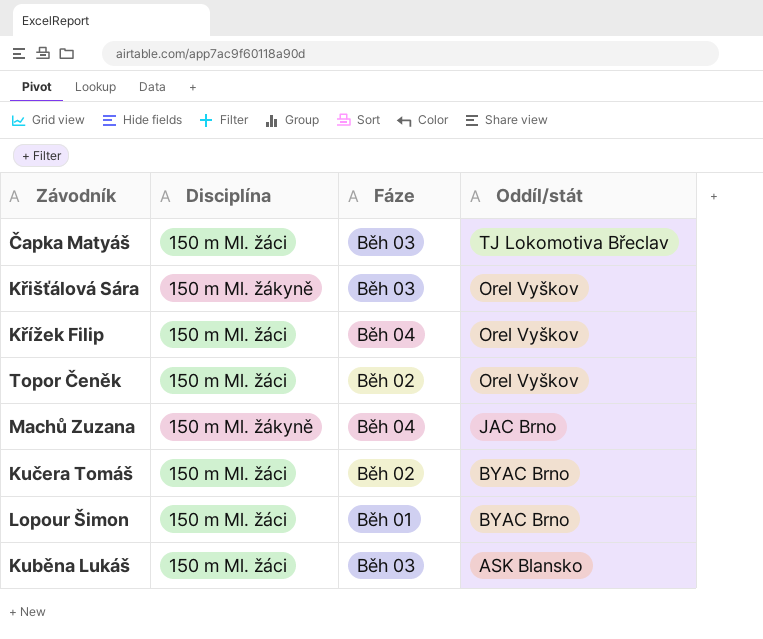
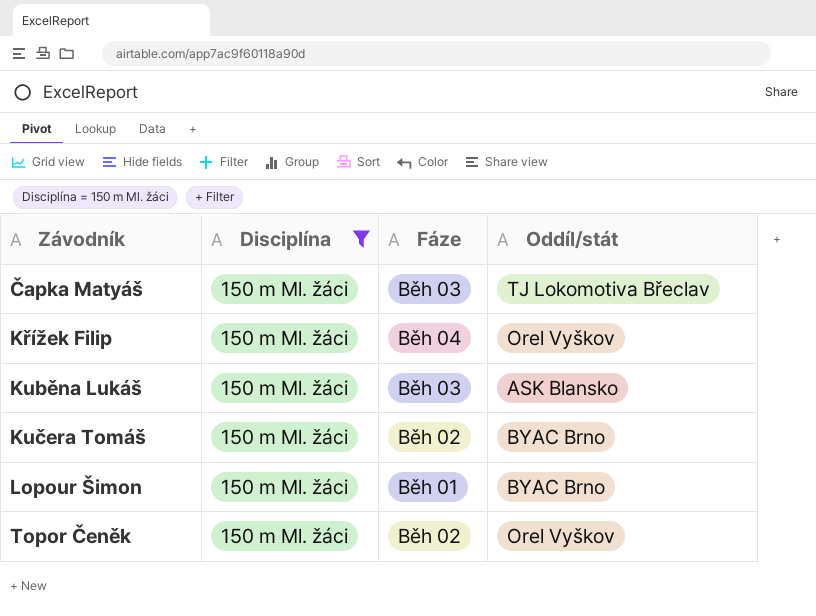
filter: none -> Disciplína = 150 m Ml. žáci
row order: Oddíl/stát descending -> Závodník ascending

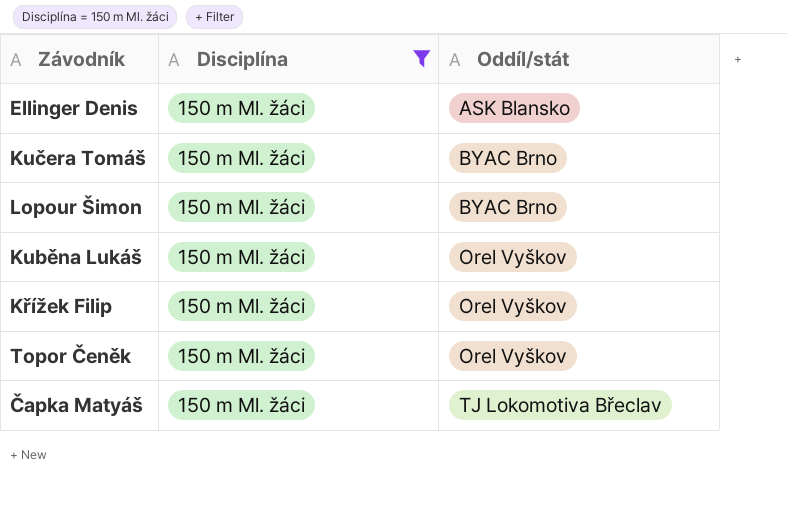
row order: Závodník ascending -> Oddíl/stát ascending
column Fáze | position: 3 -> none
row Ellinger Denis: none -> 150 m Ml. žáci | ASK Blansko
Kuběna Lukáš | Oddíl/stát: ASK Blansko -> Orel Vyškov

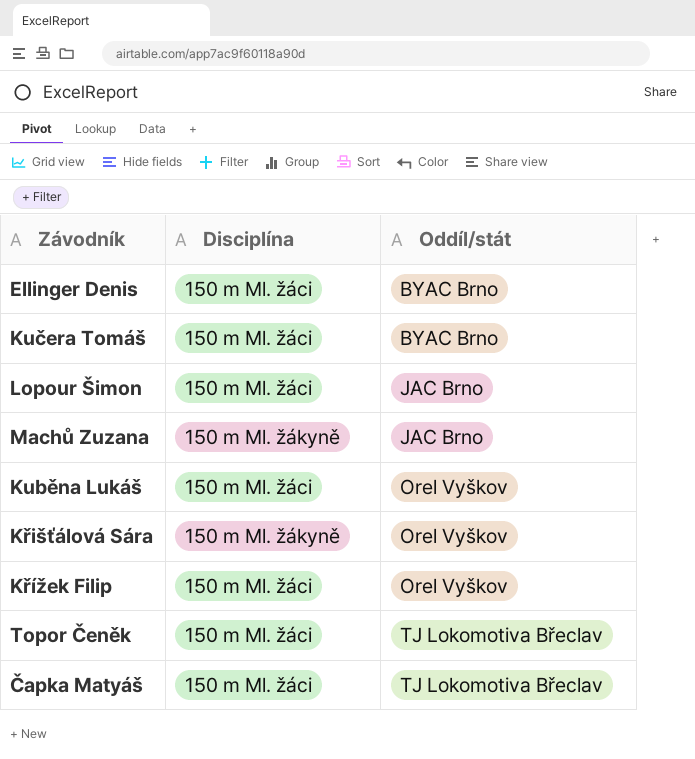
filter: Disciplína = 150 m Ml. žáci -> none
Ellinger Denis | Oddíl/stát: ASK Blansko -> BYAC Brno
Lopour Šimon | Oddíl/stát: BYAC Brno -> JAC Brno
Topor Čeněk | Oddíl/stát: Orel Vyškov -> TJ Lokomotiva Břeclav

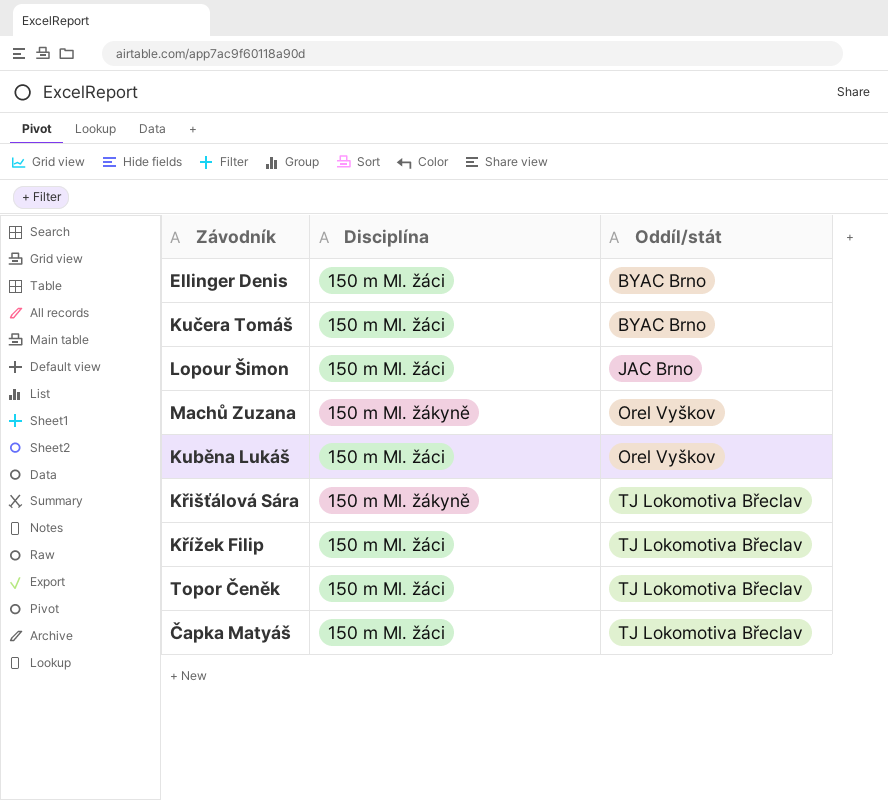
Machů Zuzana | Oddíl/stát: JAC Brno -> Orel Vyškov
Křišťálová Sára | Oddíl/stát: Orel Vyškov -> TJ Lokomotiva Břeclav
Křížek Filip | Oddíl/stát: Orel Vyškov -> TJ Lokomotiva Břeclav

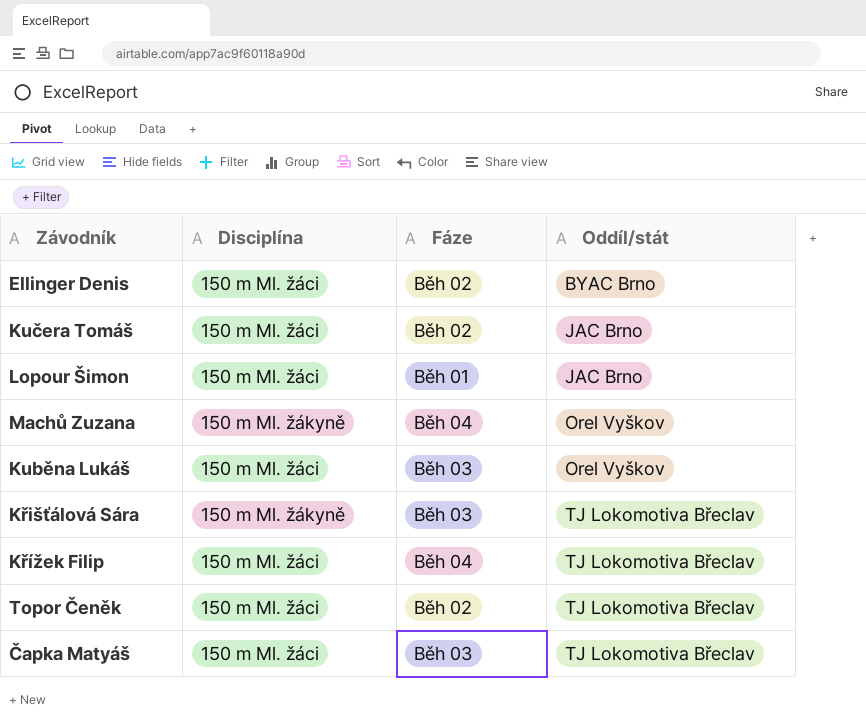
column Fáze | position: none -> 3
Kučera Tomáš | Oddíl/stát: BYAC Brno -> JAC Brno

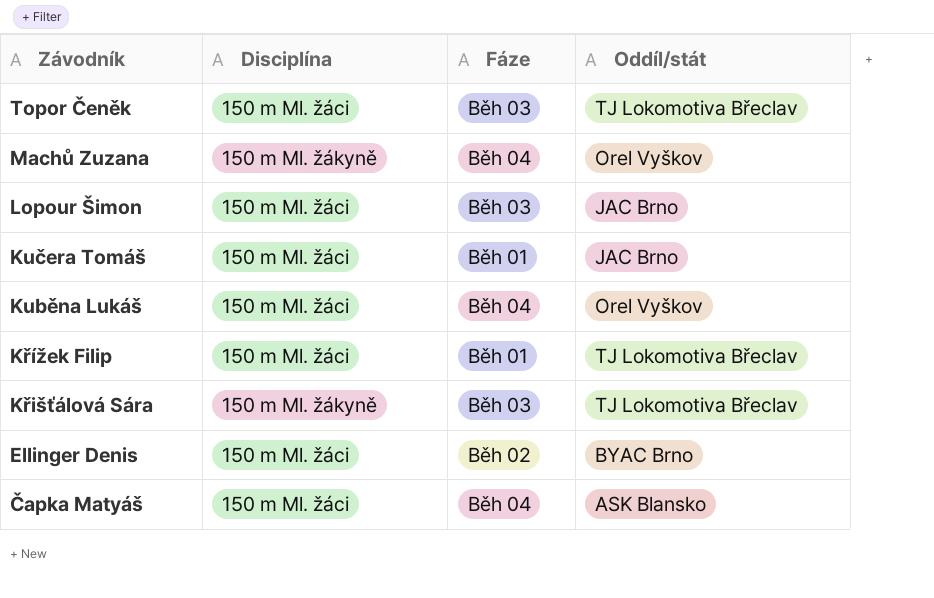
row order: Oddíl/stát ascending -> Závodník descending
Topor Čeněk | Fáze: Běh 02 -> Běh 03
Lopour Šimon | Fáze: Běh 01 -> Běh 03
Kučera Tomáš | Fáze: Běh 02 -> Běh 01
Kuběna Lukáš | Fáze: Běh 03 -> Běh 04
Křížek Filip | Fáze: Běh 04 -> Běh 01
Čapka Matyáš | Fáze: Běh 03 -> Běh 04
Čapka Matyáš | Oddíl/stát: TJ Lokomotiva Břeclav -> ASK Blansko

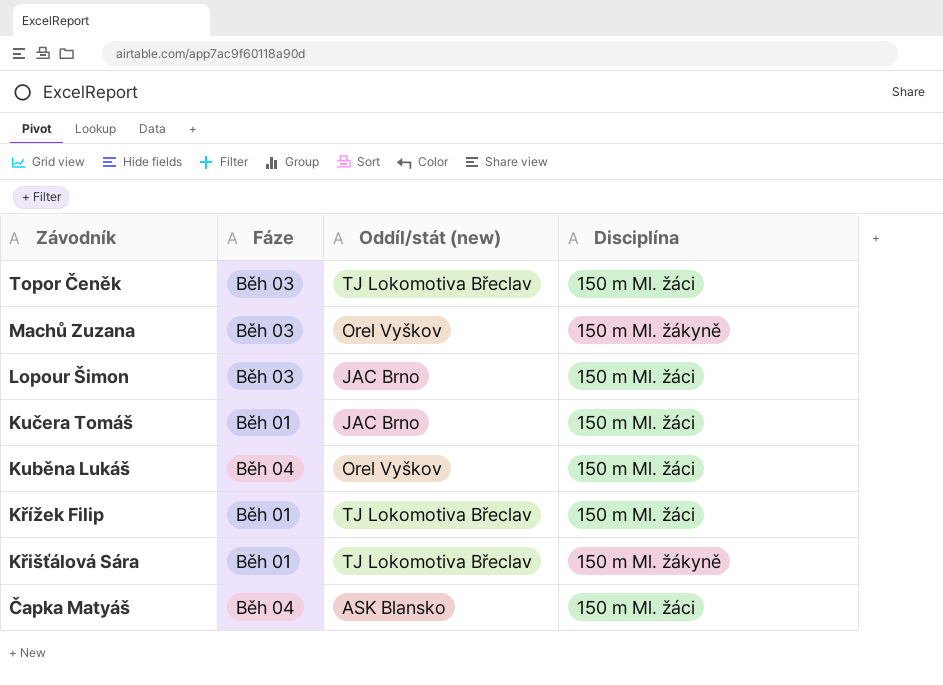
column name: Oddíl/stát -> Oddíl/stát (new)
column Disciplína | position: 2 -> 4
row Ellinger Denis: 150 m Ml. žáci | Běh 02 | BYAC Brno -> none
Machů Zuzana | Fáze: Běh 04 -> Běh 03
Křišťálová Sára | Fáze: Běh 03 -> Běh 01

